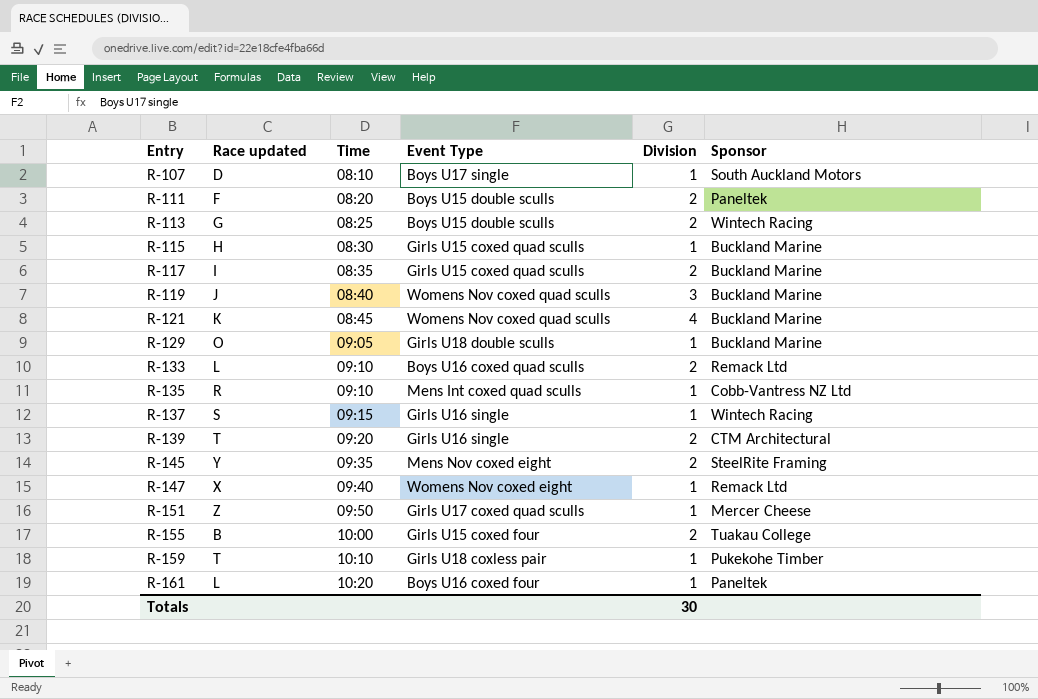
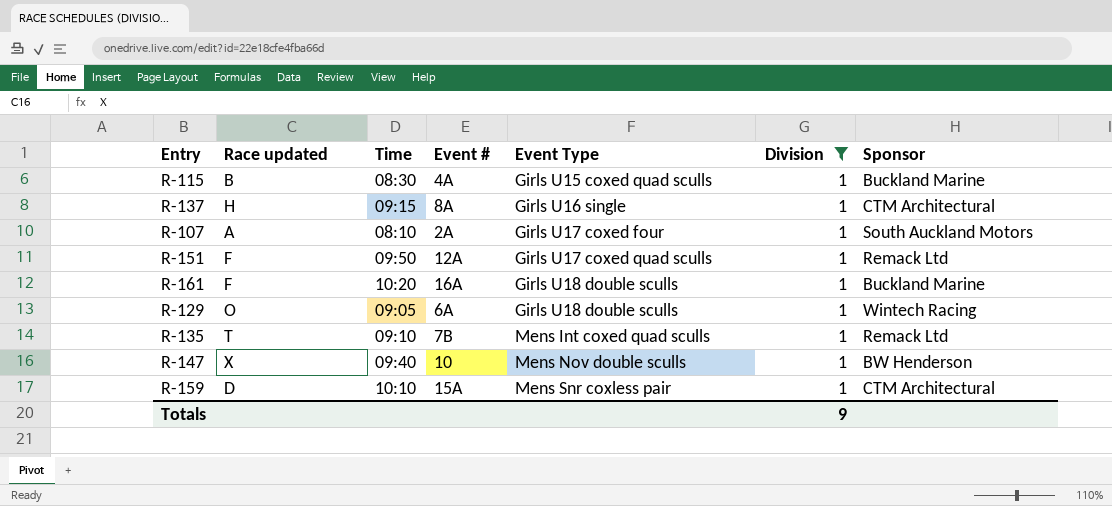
filter: none -> Division = 1
row order: Entry ascending -> Event Type ascending
column Event # | position: none -> 4
R-115 | Race updated: H -> B
R-137 | Race updated: S -> H
R-137 | Sponsor: Wintech Racing -> CTM Architectural
R-107 | Race updated: D -> A
R-107 | Event Type: Boys U17 single -> Girls U17 coxed four
R-151 | Race updated: Z -> F
R-151 | Sponsor: Mercer Cheese -> Remack Ltd
R-161 | Race updated: L -> F
R-161 | Event Type: Boys U16 coxed four -> Girls U18 double sculls
R-161 | Sponsor: Paneltek -> Buckland Marine
R-129 | Sponsor: Buckland Marine -> Wintech Racing
R-135 | Race updated: R -> T
R-135 | Sponsor: Cobb-Vantress NZ Ltd -> Remack Ltd
R-147 | Event Type: Womens Nov coxed eight -> Mens Nov double sculls
R-147 | Sponsor: Remack Ltd -> BW Henderson
R-159 | Race updated: T -> D
R-159 | Event Type: Girls U18 coxless pair -> Mens Snr coxless pair
R-159 | Sponsor: Pukekohe Timber -> CTM Architectural
Totals | Division: 30 -> 9

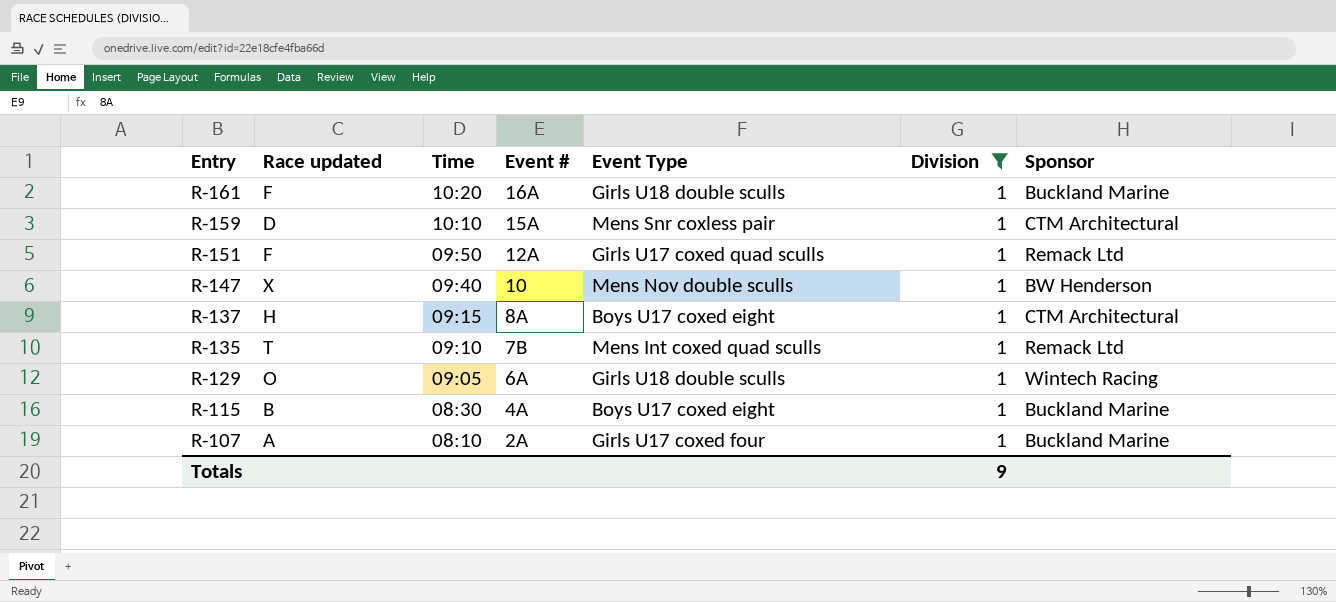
row order: Event Type ascending -> Entry descending
R-137 | Event Type: Girls U16 single -> Boys U17 coxed eight
R-115 | Event Type: Girls U15 coxed quad sculls -> Boys U17 coxed eight
R-107 | Sponsor: South Auckland Motors -> Buckland Marine

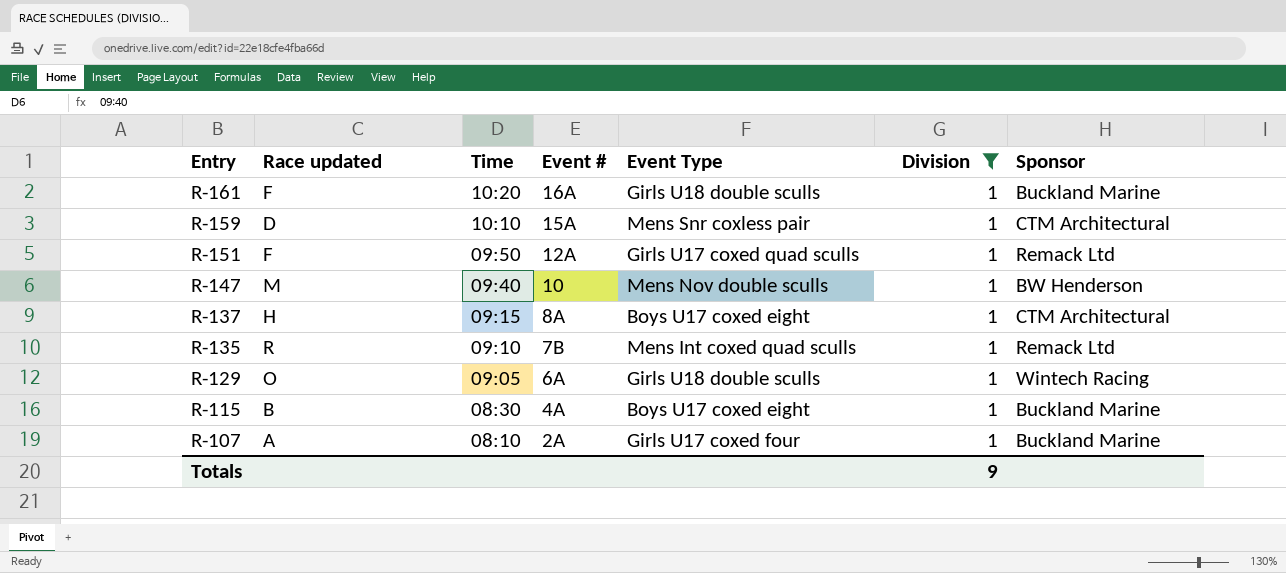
R-147 | Race updated: X -> M
R-135 | Race updated: T -> R

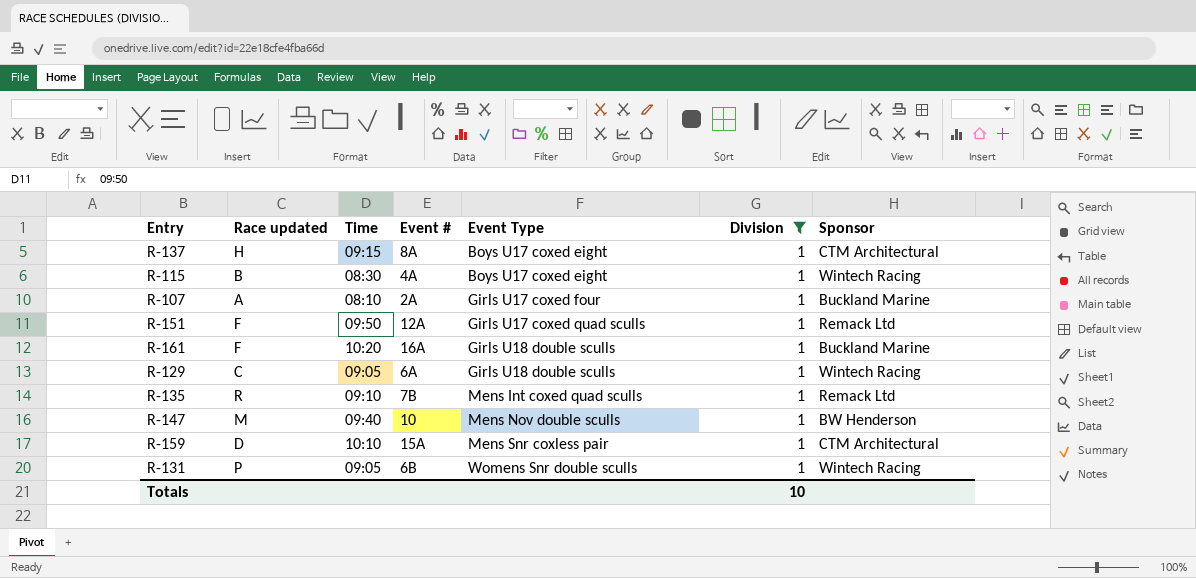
row order: Entry descending -> Event Type ascending
R-115 | Sponsor: Buckland Marine -> Wintech Racing
R-129 | Race updated: O -> C
row R-131: none -> P | 09:05 | 6B | Womens Snr double sculls | 1 | Wintech Racing
Totals | Division: 9 -> 10

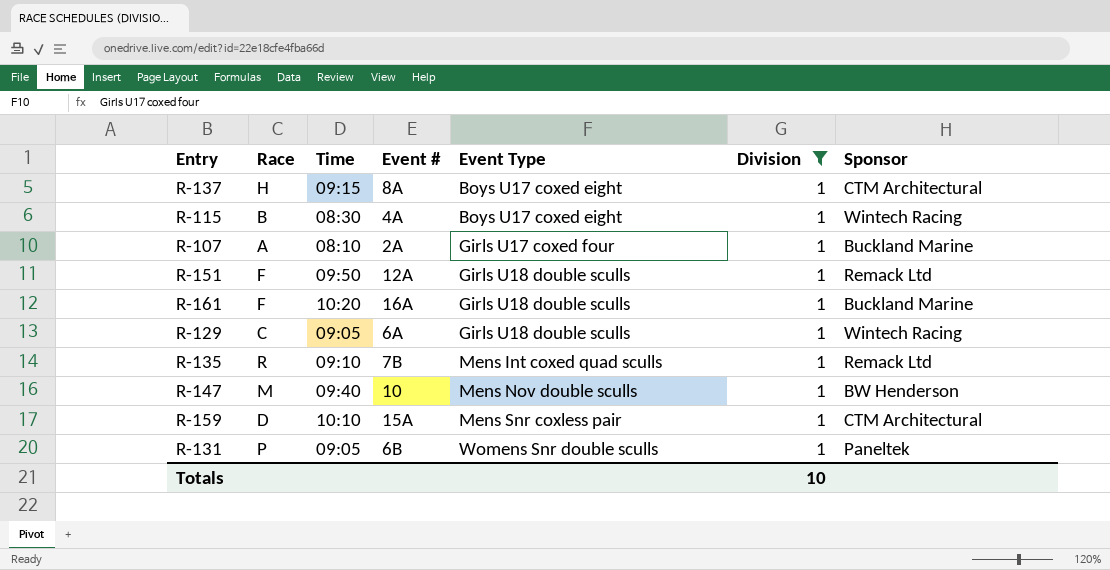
column name: Race updated -> Race
R-151 | Event Type: Girls U17 coxed quad sculls -> Girls U18 double sculls
R-131 | Sponsor: Wintech Racing -> Paneltek

